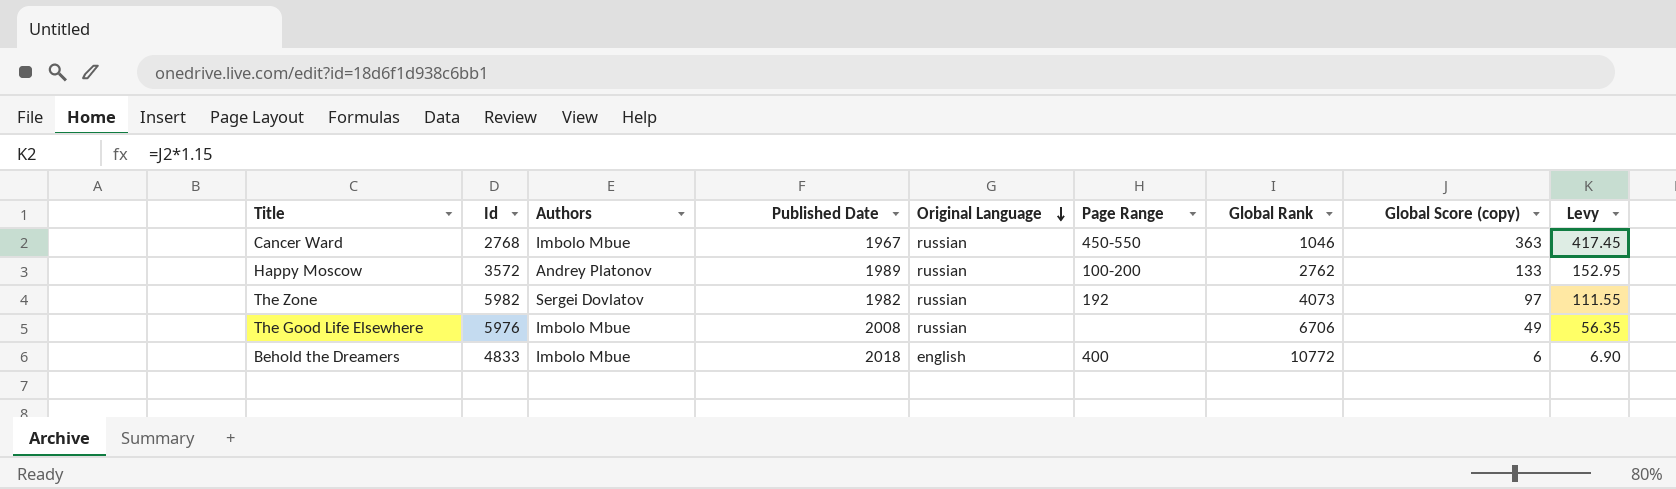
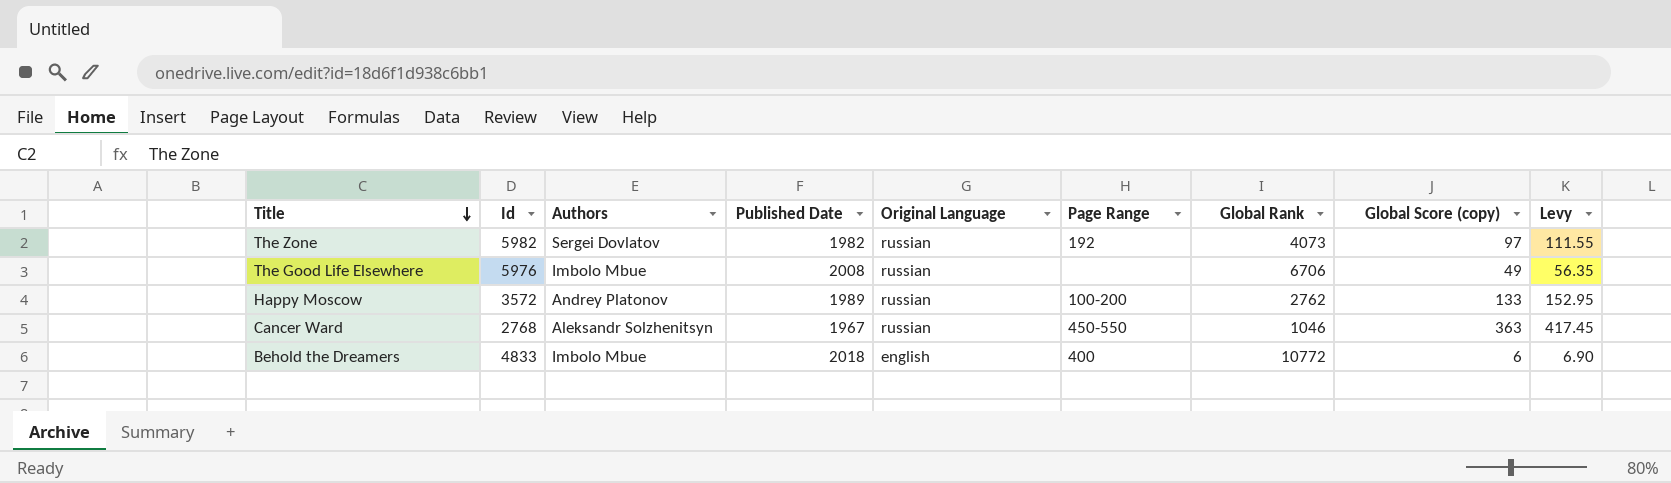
row order: Original Language descending -> Title descending
Cancer Ward | Authors: Imbolo Mbue -> Aleksandr Solzhenitsyn

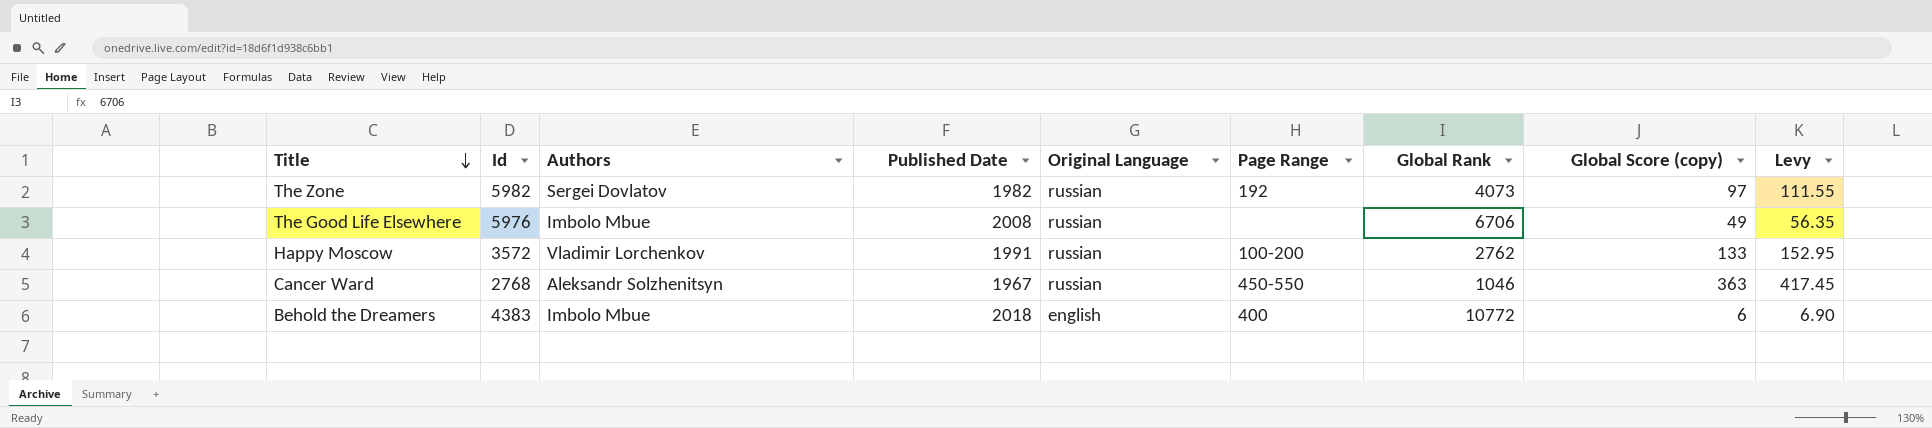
Happy Moscow | Authors: Andrey Platonov -> Vladimir Lorchenkov
Happy Moscow | Published Date: 1989 -> 1991
Behold the Dreamers | Id: 4833 -> 4383

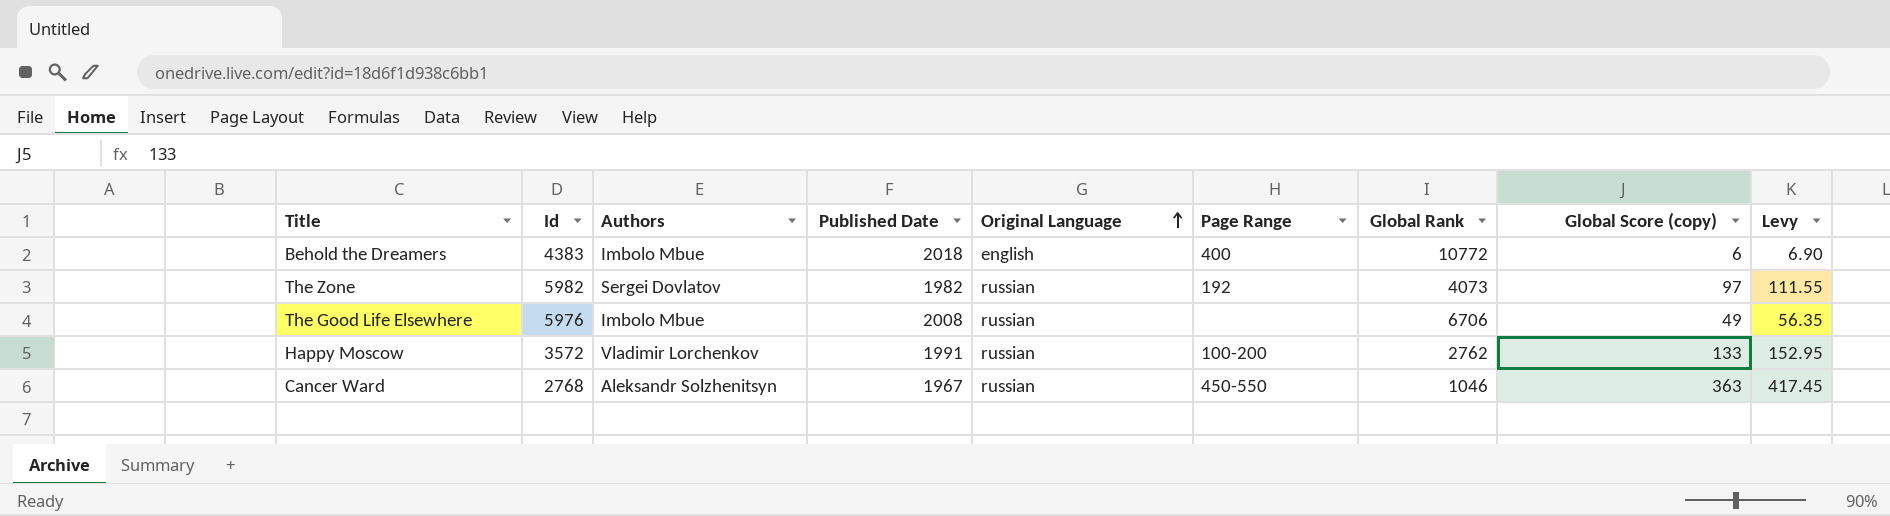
row order: Title descending -> Original Language ascending

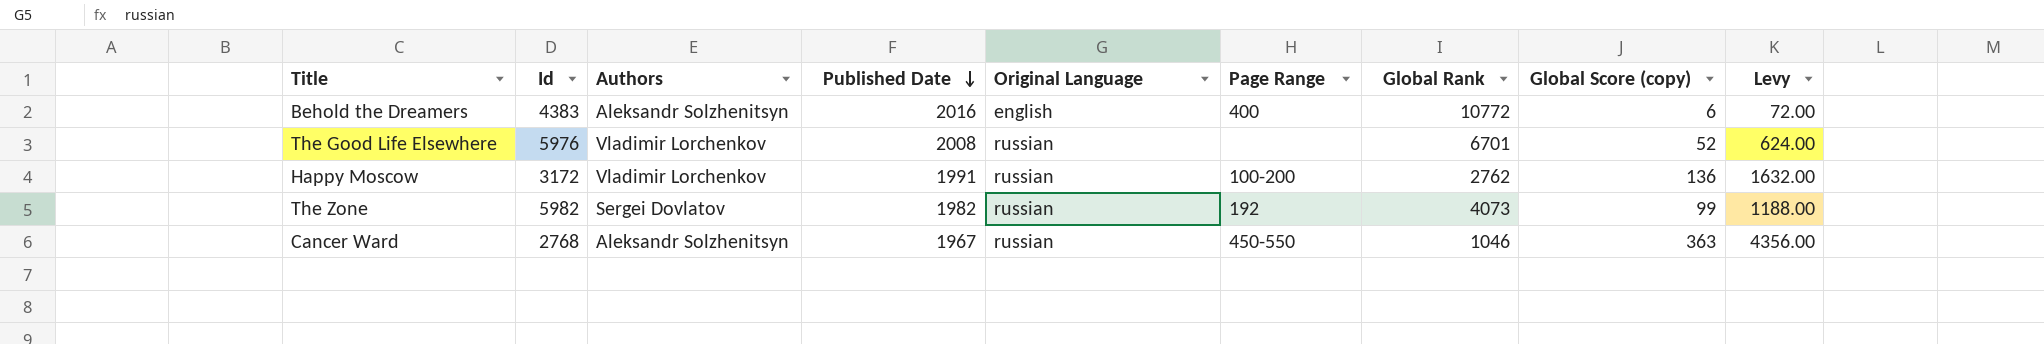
row order: Original Language ascending -> Published Date descending
column Levy | formula: [Global Score (copy)] * 1.15 -> [Global Score (copy)] * 12
Behold the Dreamers | Authors: Imbolo Mbue -> Aleksandr Solzhenitsyn
Behold the Dreamers | Published Date: 2018 -> 2016
The Good Life Elsewhere | Authors: Imbolo Mbue -> Vladimir Lorchenkov
The Good Life Elsewhere | Global Rank: 6706 -> 6701
The Good Life Elsewhere | Global Score (copy): 49 -> 52
Happy Moscow | Id: 3572 -> 3172
Happy Moscow | Global Score (copy): 133 -> 136
The Zone | Global Score (copy): 97 -> 99

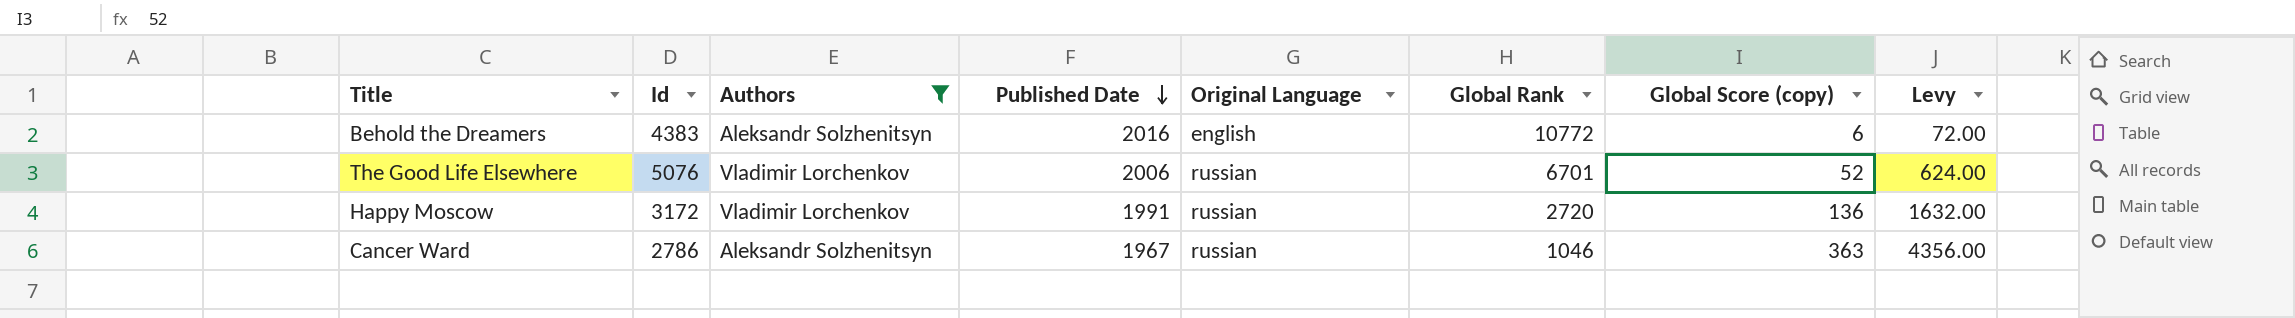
filter: none -> Authors != Sergei Dovlatov
column Page Range | position: 6 -> none
The Good Life Elsewhere | Id: 5976 -> 5076
The Good Life Elsewhere | Published Date: 2008 -> 2006
Happy Moscow | Global Rank: 2762 -> 2720
Cancer Ward | Id: 2768 -> 2786

